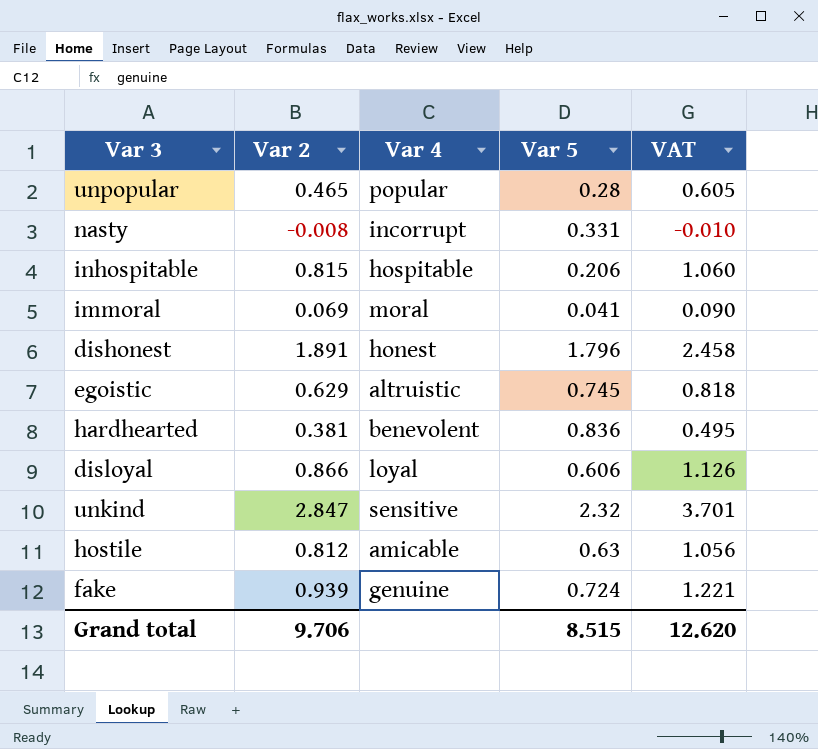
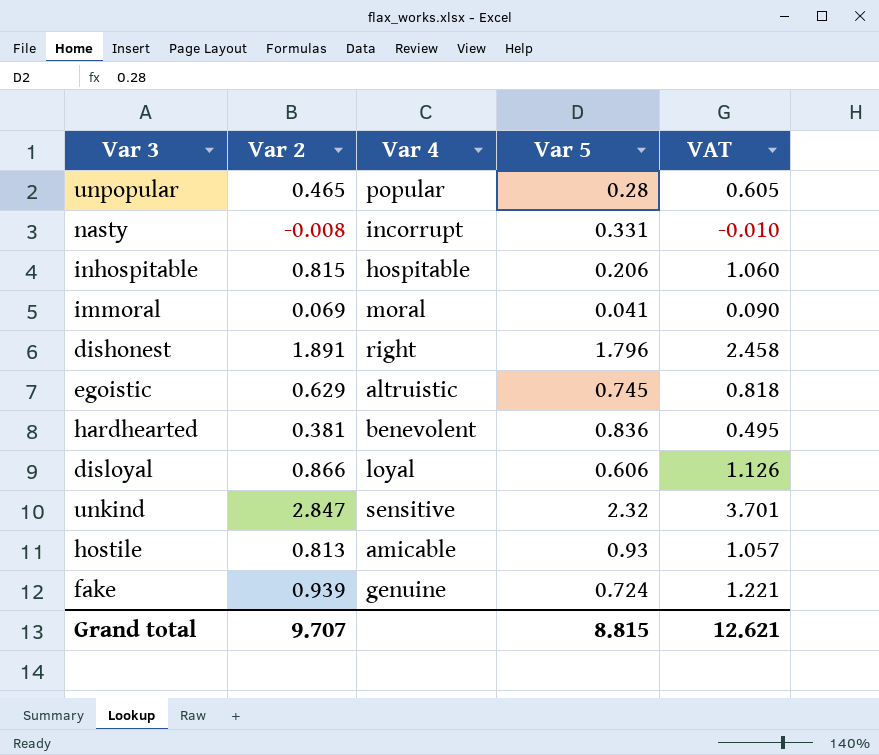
dishonest | Var 4: honest -> right
hostile | Var 2: 0.812 -> 0.813
hostile | Var 5: 0.63 -> 0.93
hostile | VAT: 1.056 -> 1.057
Grand total | Var 2: 9.706 -> 9.707
Grand total | Var 5: 8.515 -> 8.815
Grand total | VAT: 12.620 -> 12.621

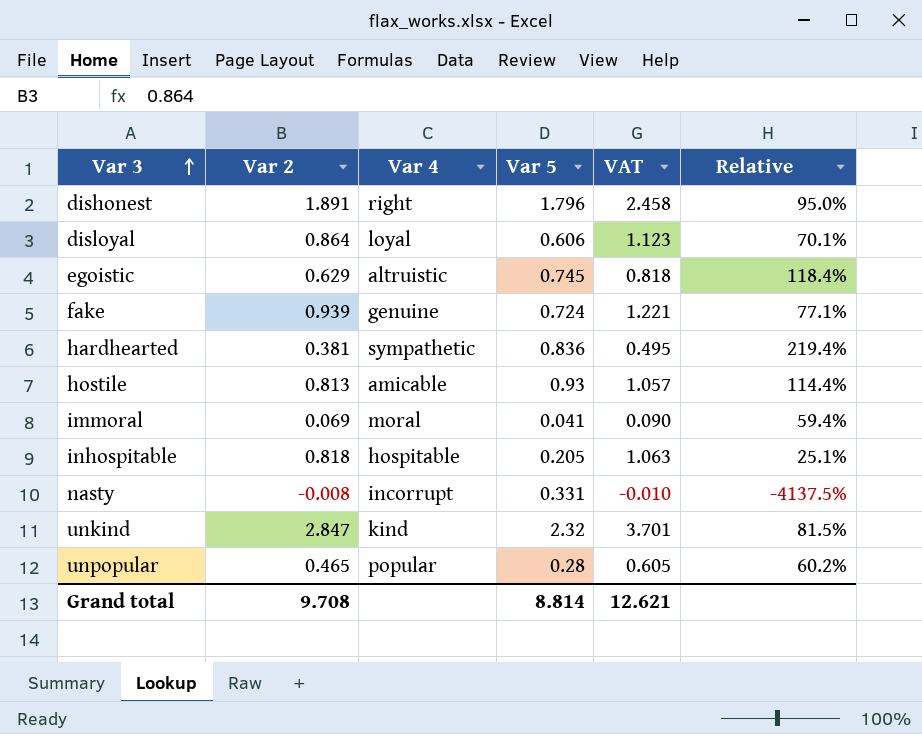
row order: none -> Var 3 ascending
column Relative | formula: none -> [Var 5] / [Var 2]
disloyal | Var 2: 0.866 -> 0.864
disloyal | VAT: 1.126 -> 1.123
hardhearted | Var 4: benevolent -> sympathetic
inhospitable | Var 2: 0.815 -> 0.818
inhospitable | Var 5: 0.206 -> 0.205
inhospitable | VAT: 1.060 -> 1.063
unkind | Var 4: sensitive -> kind
Grand total | Var 2: 9.707 -> 9.708
Grand total | Var 5: 8.815 -> 8.814

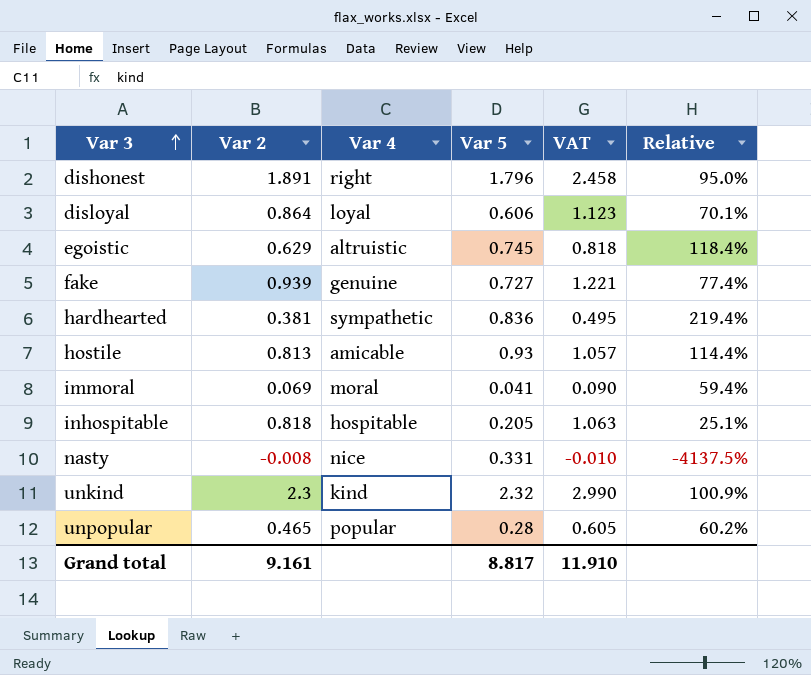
fake | Var 5: 0.724 -> 0.727
fake | Relative: 77.1% -> 77.4%
nasty | Var 4: incorrupt -> nice
unkind | Var 2: 2.847 -> 2.3
unkind | VAT: 3.701 -> 2.990
unkind | Relative: 81.5% -> 100.9%
Grand total | Var 2: 9.708 -> 9.161
Grand total | Var 5: 8.814 -> 8.817
Grand total | VAT: 12.621 -> 11.910

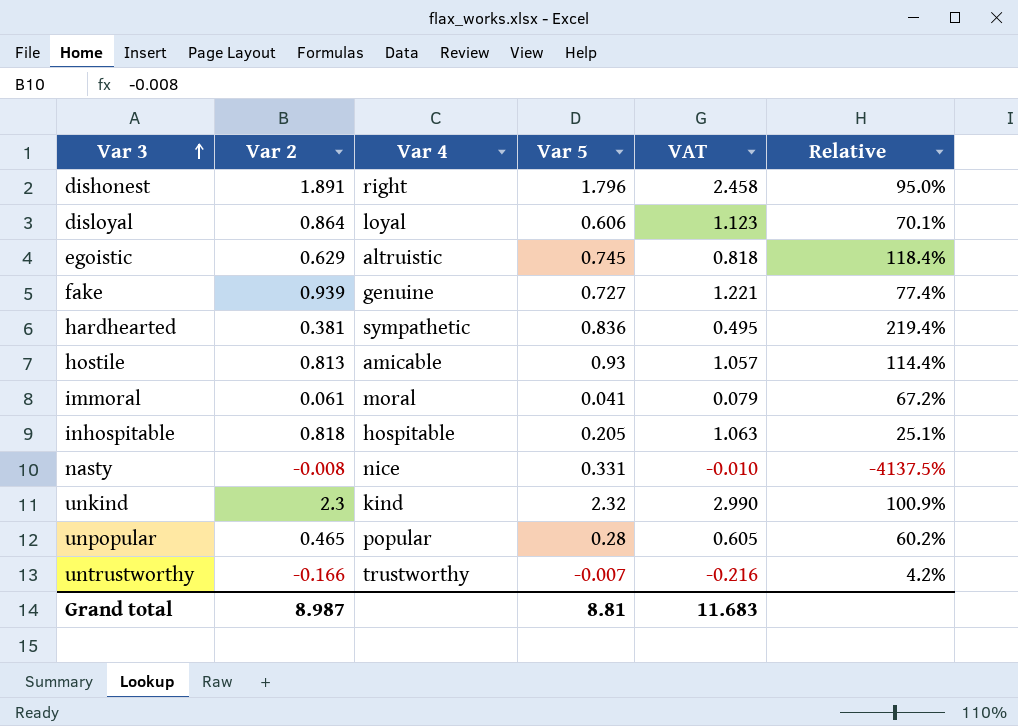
immoral | Var 2: 0.069 -> 0.061
immoral | VAT: 0.090 -> 0.079
immoral | Relative: 59.4% -> 67.2%
row untrustworthy: none -> -0.166 | trustworthy | -0.007 | -0.216 | 4.2%
Grand total | Var 2: 9.161 -> 8.987
Grand total | Var 5: 8.817 -> 8.81
Grand total | VAT: 11.910 -> 11.683

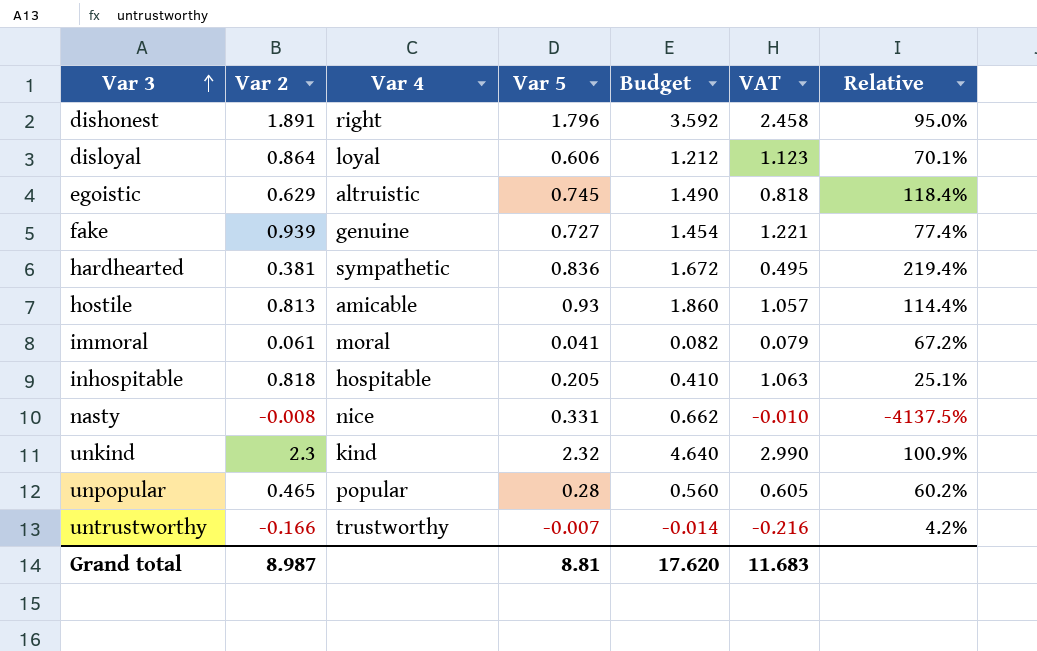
column Budget | formula: none -> [Var 5] * 2

